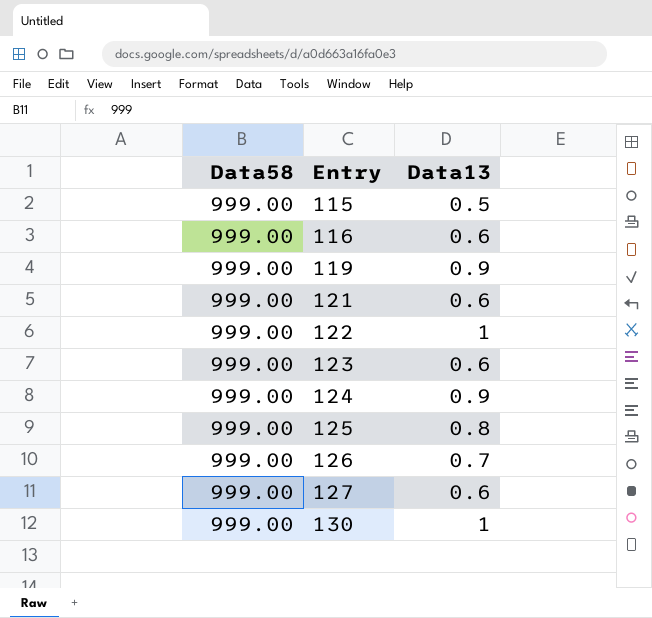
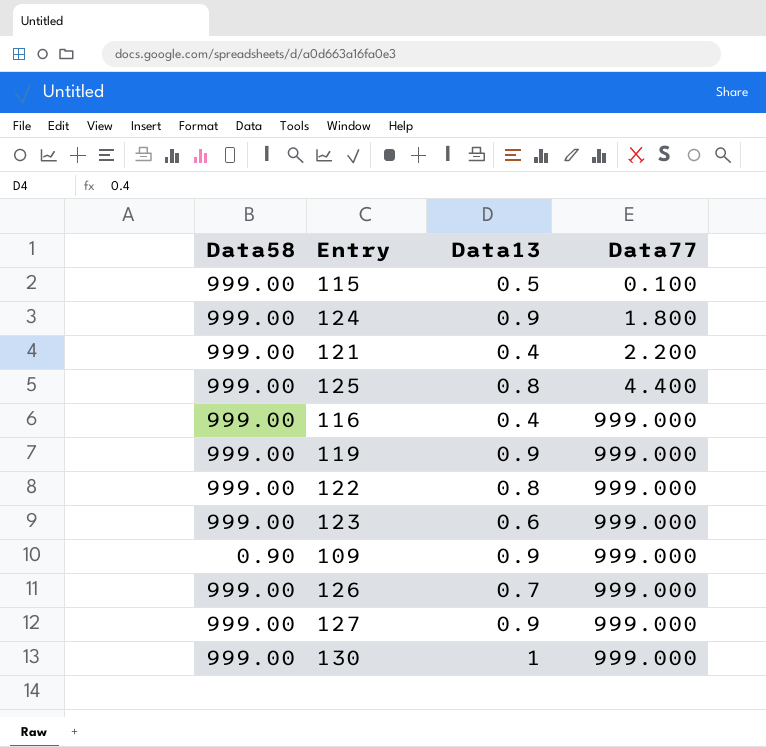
row order: Entry ascending -> Data77 ascending
column Data77 | position: none -> 4
121 | Data13: 0.6 -> 0.4
116 | Data13: 0.6 -> 0.4
122 | Data13: 1 -> 0.8
row 109: none -> 0.90 | 0.9 | 999.000
127 | Data13: 0.6 -> 0.9

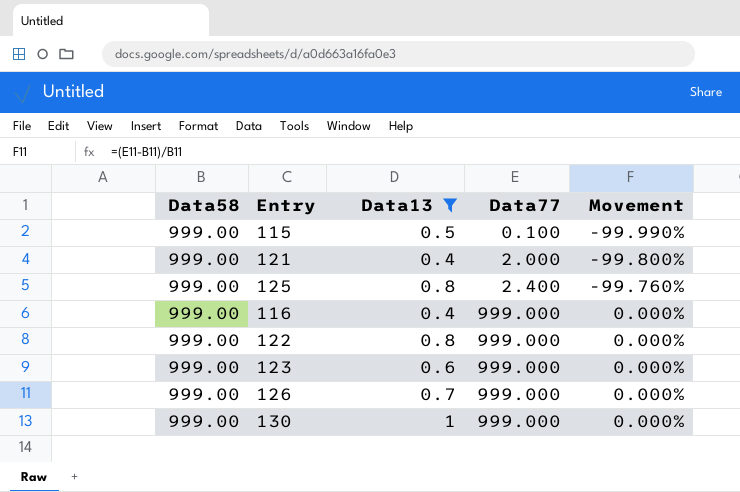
filter: none -> Data13 != 0.9
column Movement | formula: none -> ([Data77] - [Data58]) / [Data58]
121 | Data77: 2.200 -> 2.000
125 | Data77: 4.400 -> 2.400

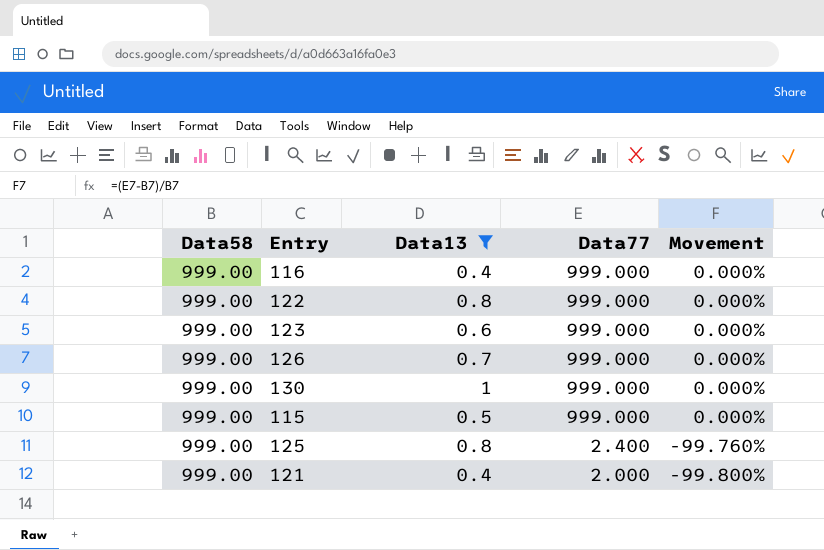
row order: Data77 ascending -> Data77 descending
115 | Data77: 0.100 -> 999.000
115 | Movement: -99.990% -> 0.000%

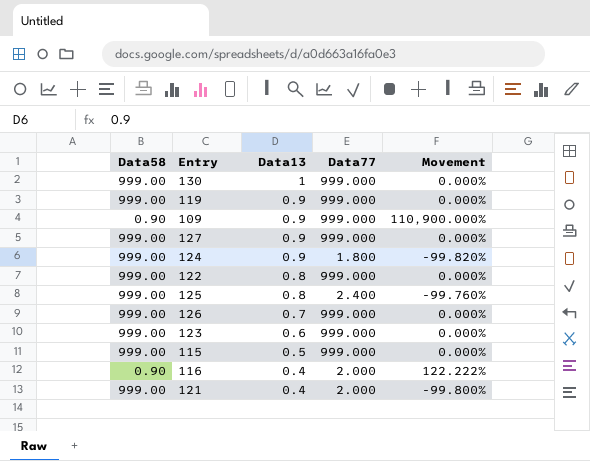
filter: Data13 != 0.9 -> none
row order: Data77 descending -> Data13 descending
116 | Data58: 999.00 -> 0.90
116 | Data77: 999.000 -> 2.000
116 | Movement: 0.000% -> 122.222%

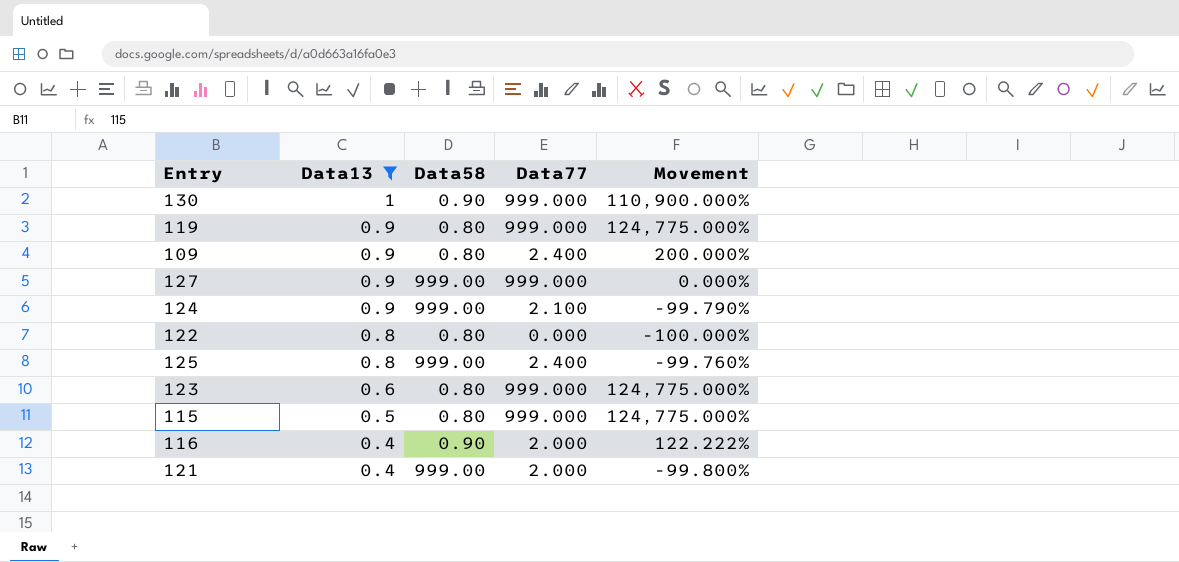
filter: none -> Data13 != 0.7
column Data58 | position: 1 -> 3
130 | Data58: 999.00 -> 0.90
130 | Movement: 0.000% -> 110,900.000%
119 | Data58: 999.00 -> 0.80
119 | Movement: 0.000% -> 124,775.000%
109 | Data58: 0.90 -> 0.80
109 | Data77: 999.000 -> 2.400
109 | Movement: 110,900.000% -> 200.000%
124 | Data77: 1.800 -> 2.100
124 | Movement: -99.820% -> -99.790%
122 | Data58: 999.00 -> 0.80
122 | Data77: 999.000 -> 0.000
122 | Movement: 0.000% -> -100.000%
123 | Data58: 999.00 -> 0.80
123 | Movement: 0.000% -> 124,775.000%
115 | Data58: 999.00 -> 0.80
115 | Movement: 0.000% -> 124,775.000%

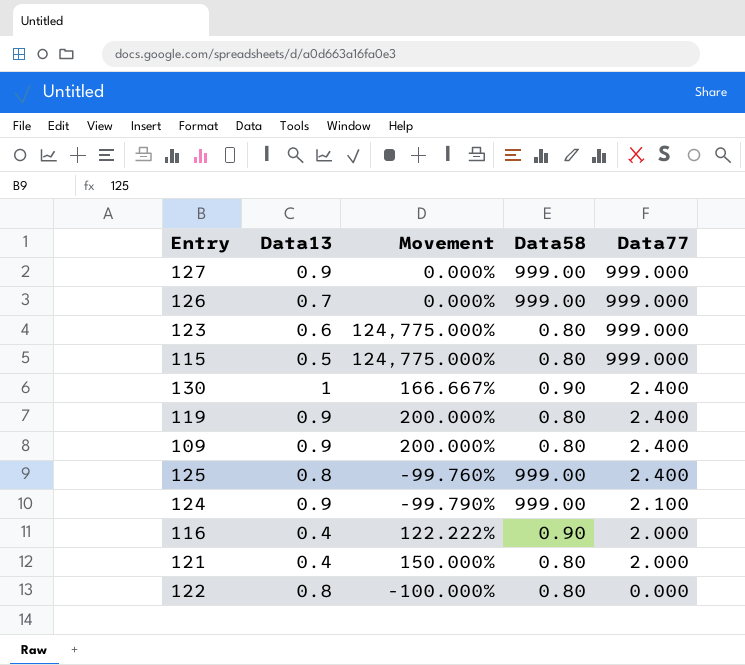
filter: Data13 != 0.7 -> none
row order: Data13 descending -> Data77 descending
column Movement | position: 5 -> 3
130 | Movement: 110,900.000% -> 166.667%
130 | Data77: 999.000 -> 2.400
119 | Movement: 124,775.000% -> 200.000%
119 | Data77: 999.000 -> 2.400
121 | Movement: -99.800% -> 150.000%
121 | Data58: 999.00 -> 0.80

